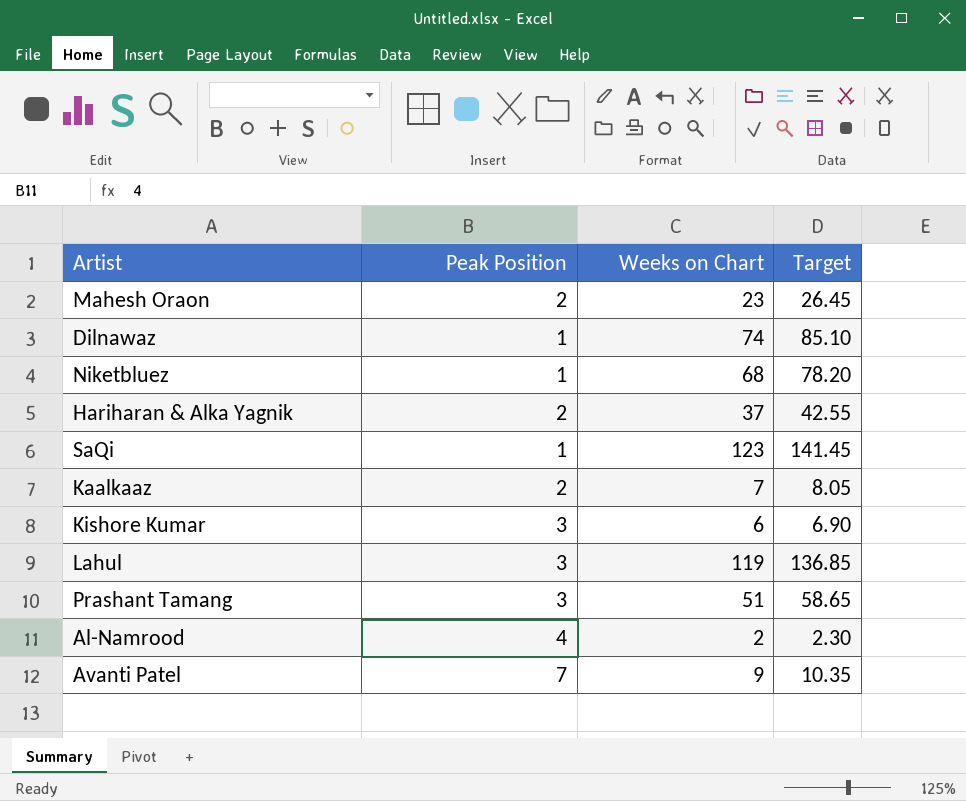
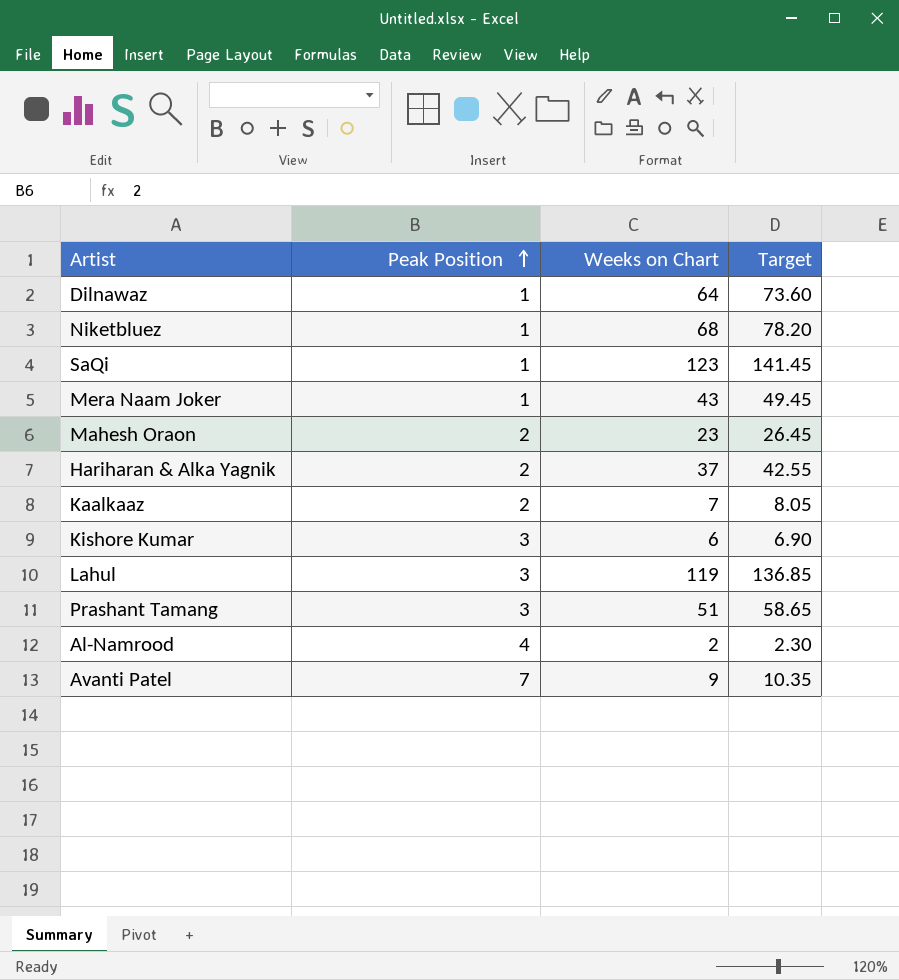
row order: none -> Peak Position ascending
Dilnawaz | Weeks on Chart: 74 -> 64
Dilnawaz | Target: 85.10 -> 73.60
row Mera Naam Joker: none -> 1 | 43 | 49.45

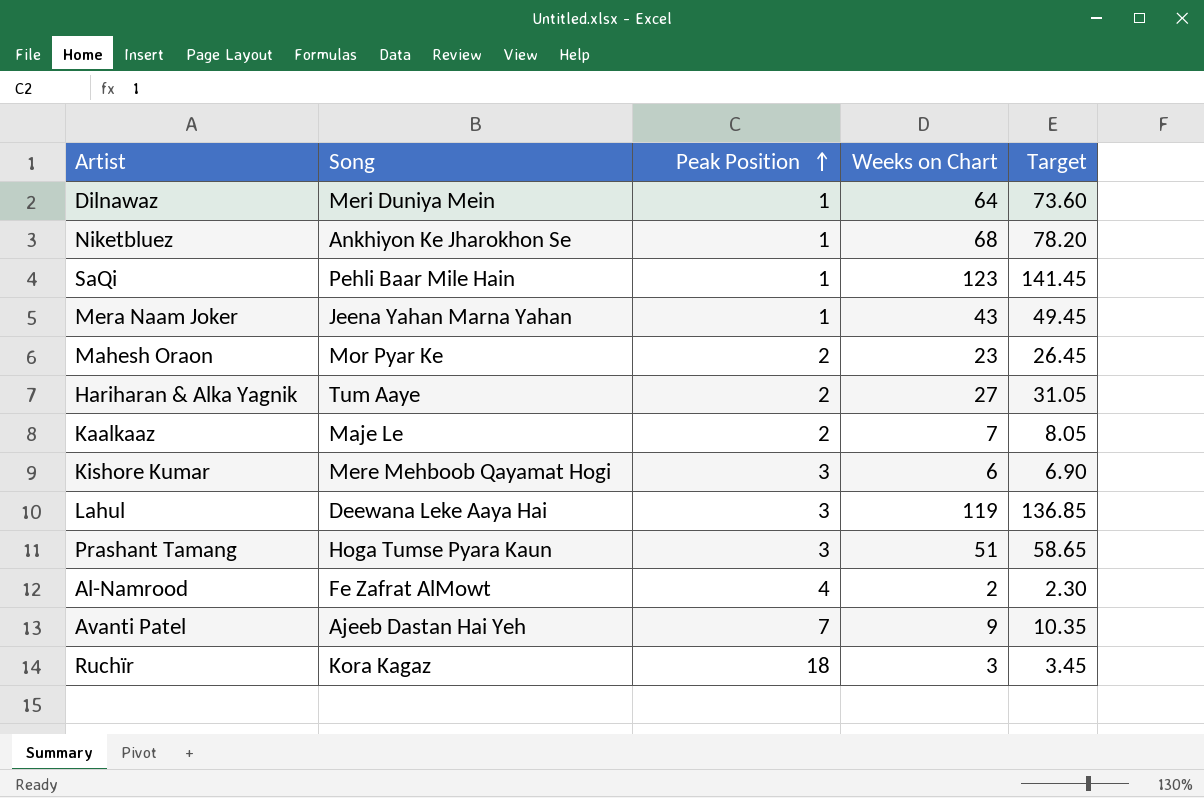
column Song | position: none -> 2
Hariharan & Alka Yagnik | Weeks on Chart: 37 -> 27
Hariharan & Alka Yagnik | Target: 42.55 -> 31.05
row Ruchïr: none -> Kora Kagaz | 18 | 3 | 3.45

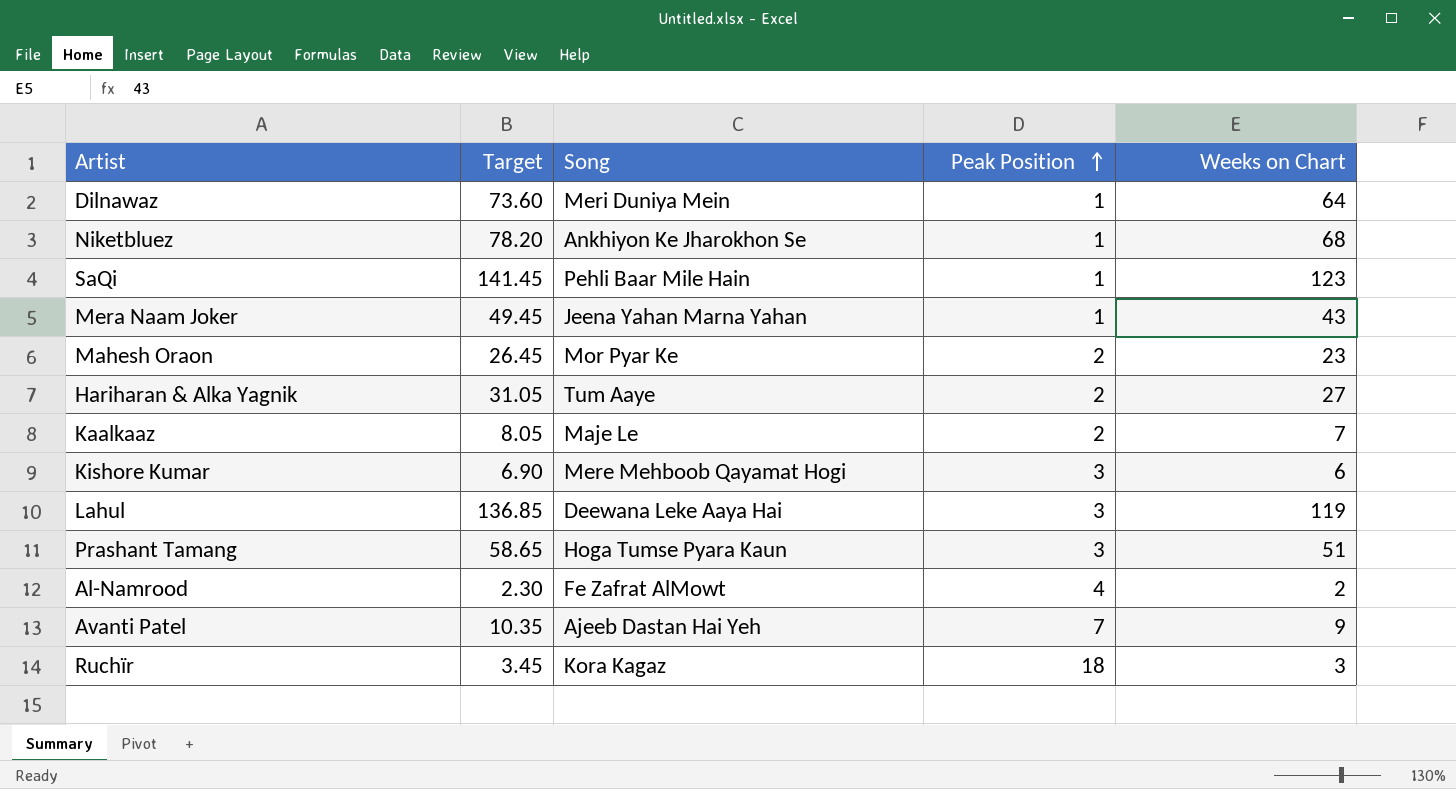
column Target | position: 5 -> 2

